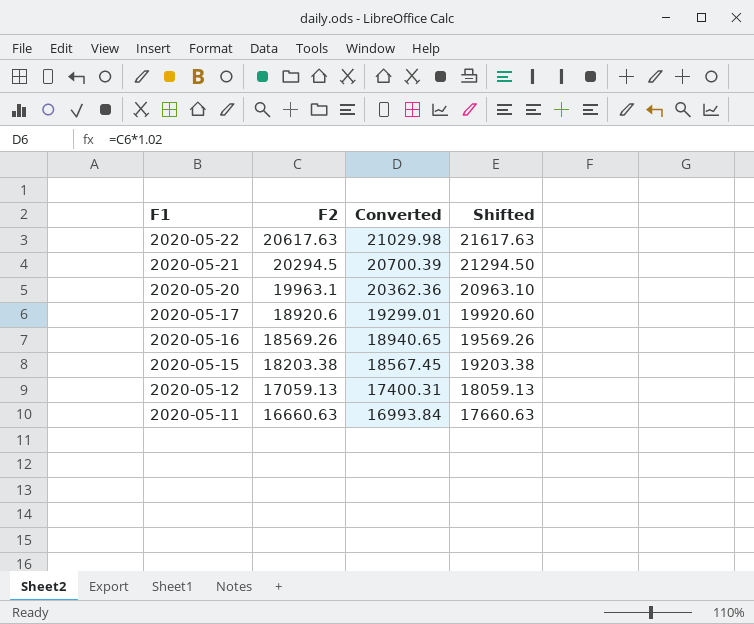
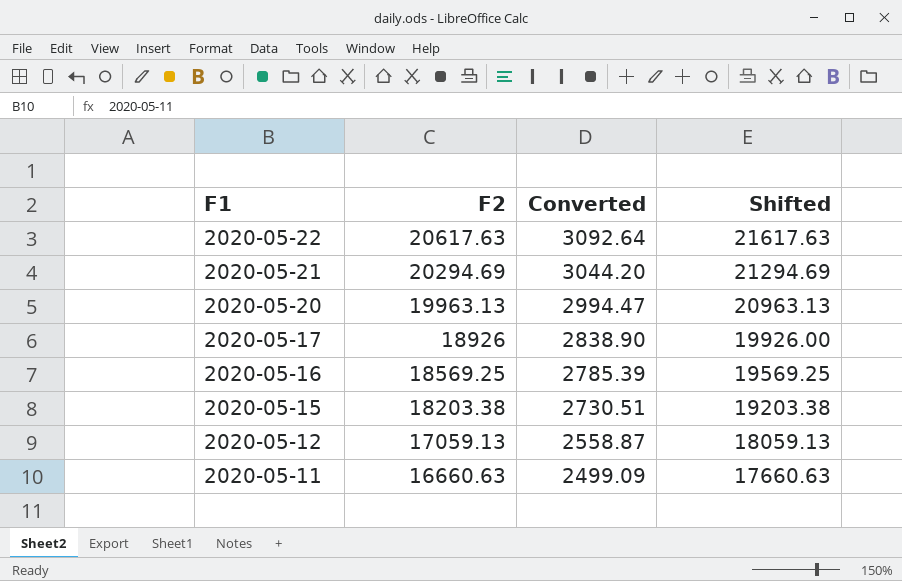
column Converted | formula: [F2] * 1.02 -> [F2] * 0.15
2020-05-21 | F2: 20294.5 -> 20294.69
2020-05-21 | Shifted: 21294.50 -> 21294.69
2020-05-20 | F2: 19963.1 -> 19963.13
2020-05-20 | Shifted: 20963.10 -> 20963.13
2020-05-17 | F2: 18920.6 -> 18926
2020-05-17 | Shifted: 19920.60 -> 19926.00
2020-05-16 | F2: 18569.26 -> 18569.25
2020-05-16 | Shifted: 19569.26 -> 19569.25

